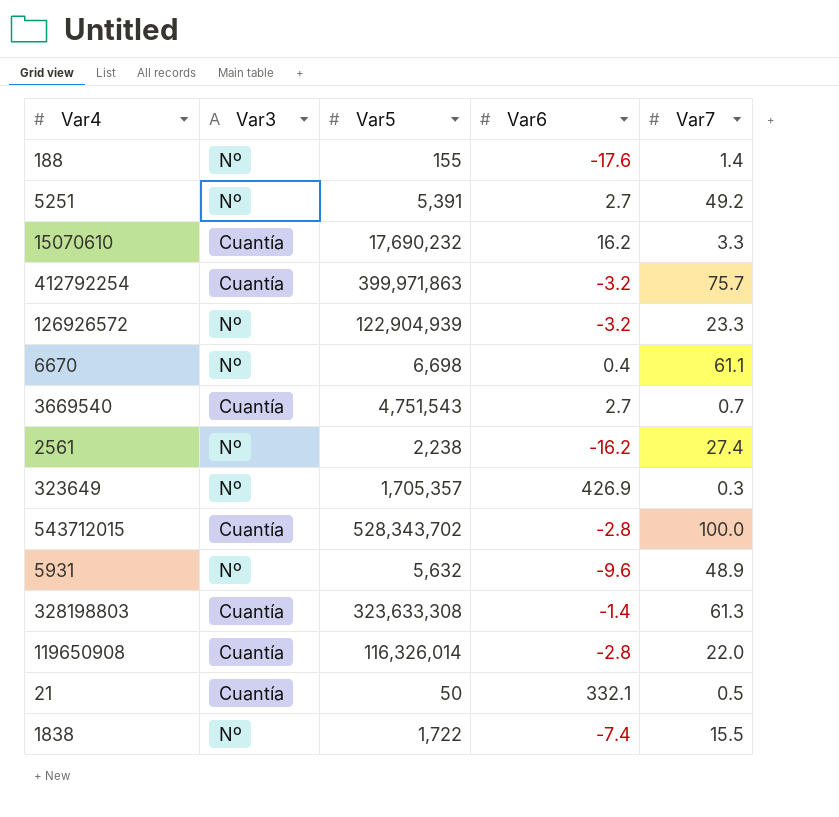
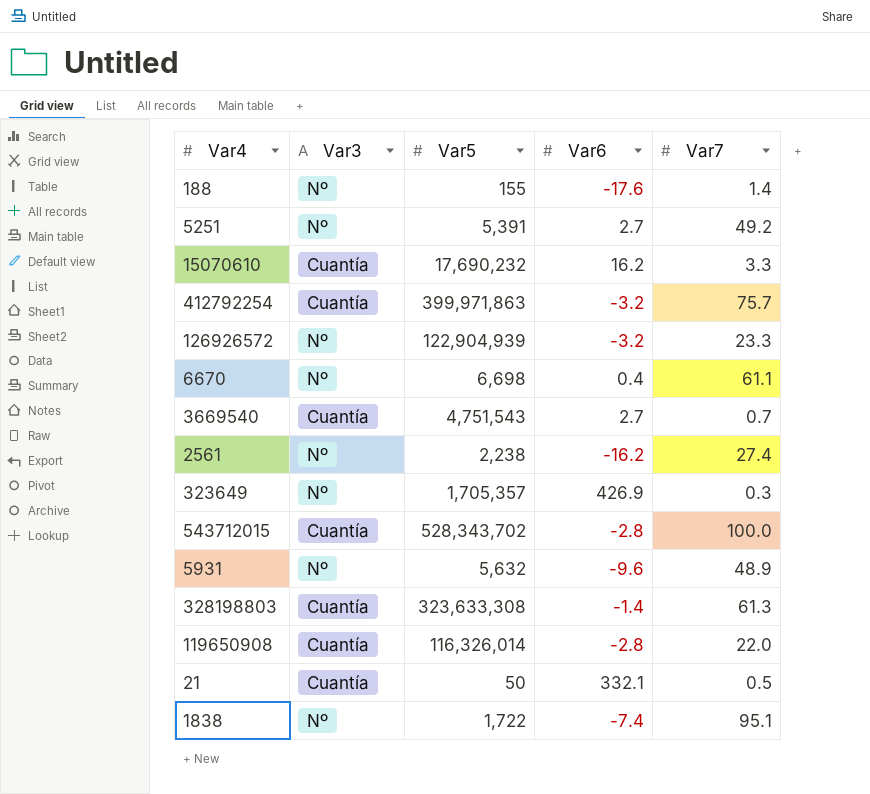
1838 | Var7: 15.5 -> 95.1

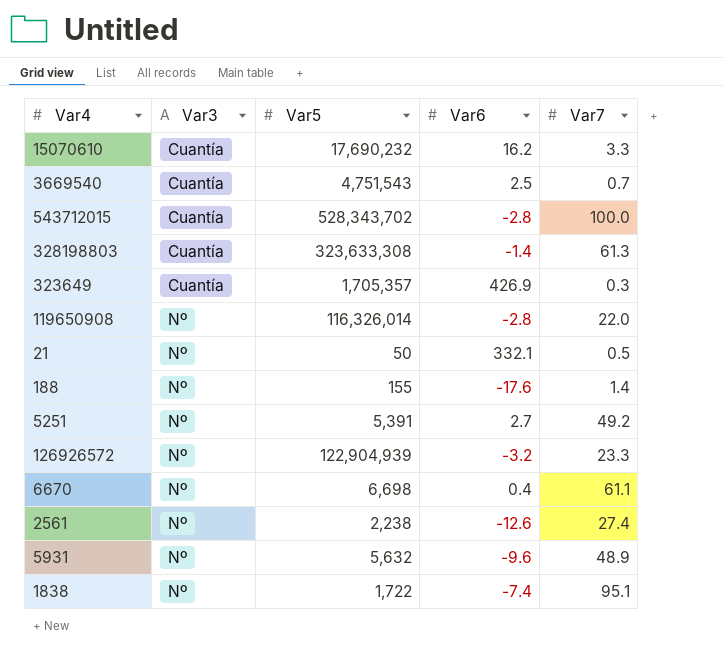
row order: none -> Var3 ascending
row 412792254: Cuantía | 399,971,863 | -3.2 | 75.7 -> none
3669540 | Var6: 2.7 -> 2.5
323649 | Var3: Nº -> Cuantía
119650908 | Var3: Cuantía -> Nº
21 | Var3: Cuantía -> Nº
2561 | Var6: -16.2 -> -12.6

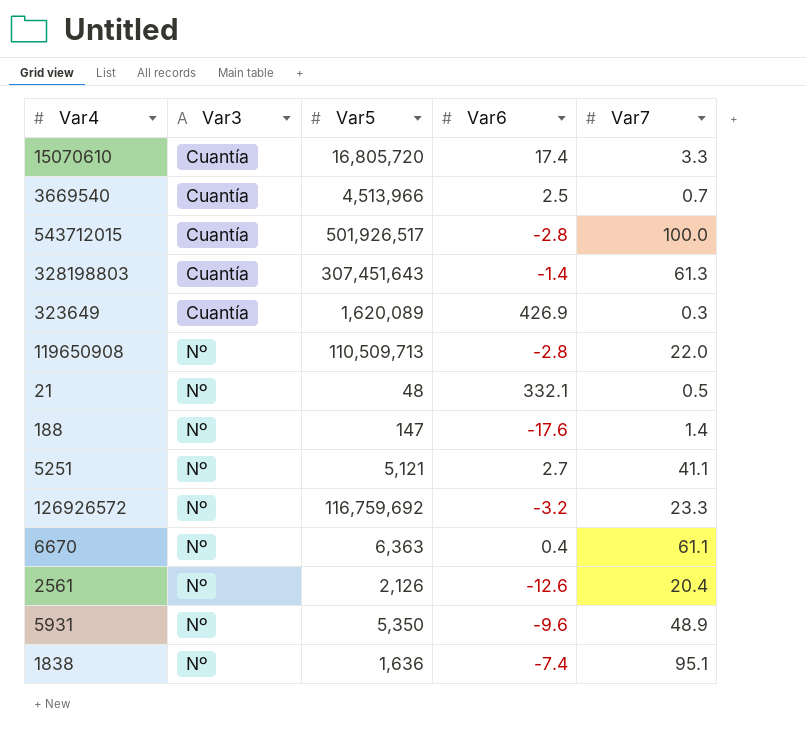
15070610 | Var5: 17,690,232 -> 16,805,720
15070610 | Var6: 16.2 -> 17.4
3669540 | Var5: 4,751,543 -> 4,513,966
543712015 | Var5: 528,343,702 -> 501,926,517
328198803 | Var5: 323,633,308 -> 307,451,643
323649 | Var5: 1,705,357 -> 1,620,089
119650908 | Var5: 116,326,014 -> 110,509,713
21 | Var5: 50 -> 48
188 | Var5: 155 -> 147
5251 | Var5: 5,391 -> 5,121
5251 | Var7: 49.2 -> 41.1
126926572 | Var5: 122,904,939 -> 116,759,692
6670 | Var5: 6,698 -> 6,363
2561 | Var5: 2,238 -> 2,126
2561 | Var7: 27.4 -> 20.4
5931 | Var5: 5,632 -> 5,350
1838 | Var5: 1,722 -> 1,636

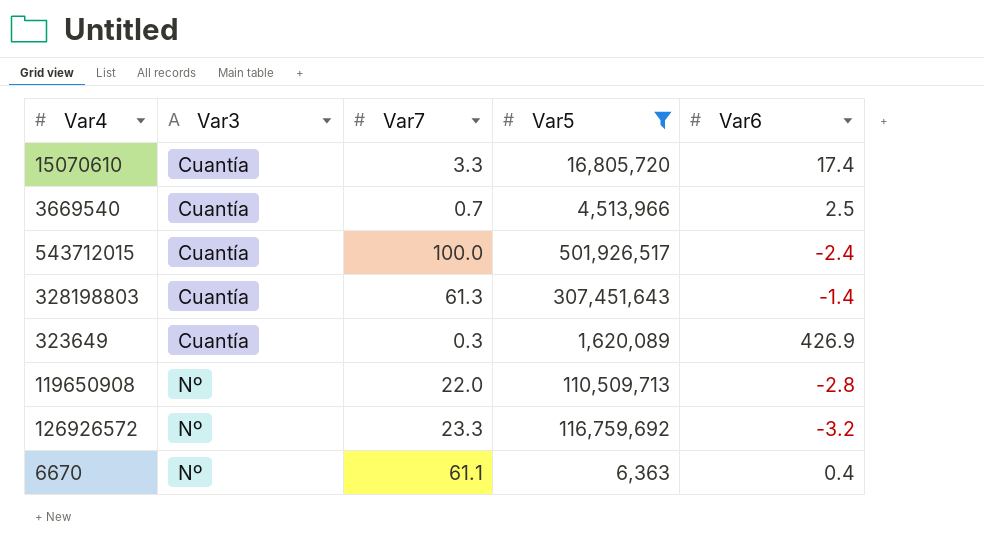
filter: none -> Var5 >= 6,363
column Var7 | position: 5 -> 3
543712015 | Var6: -2.8 -> -2.4

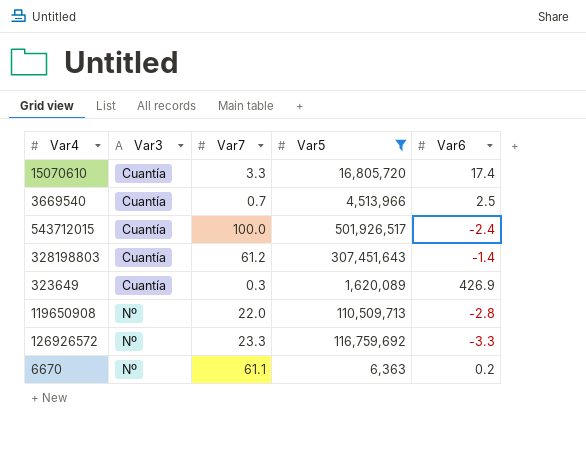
328198803 | Var7: 61.3 -> 61.2
126926572 | Var6: -3.2 -> -3.3
6670 | Var6: 0.4 -> 0.2

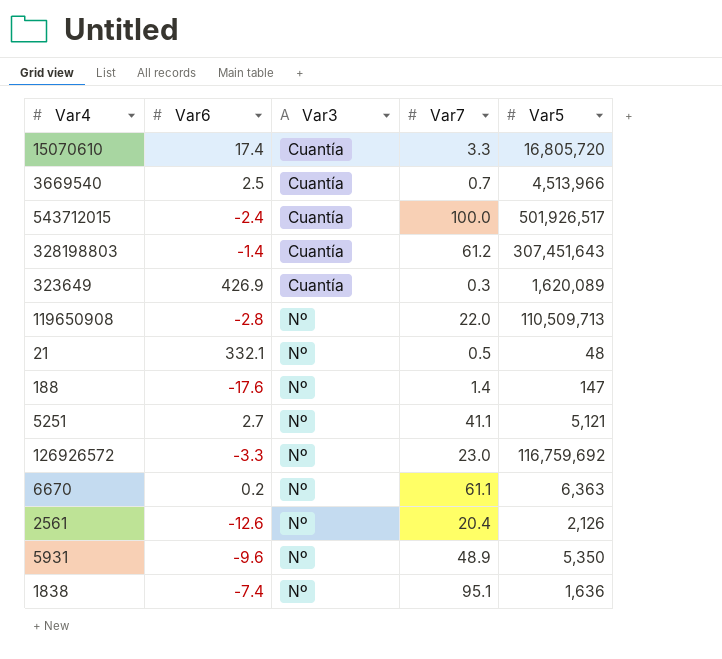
filter: Var5 >= 6,363 -> none
column Var6 | position: 5 -> 2
126926572 | Var7: 23.3 -> 23.0

